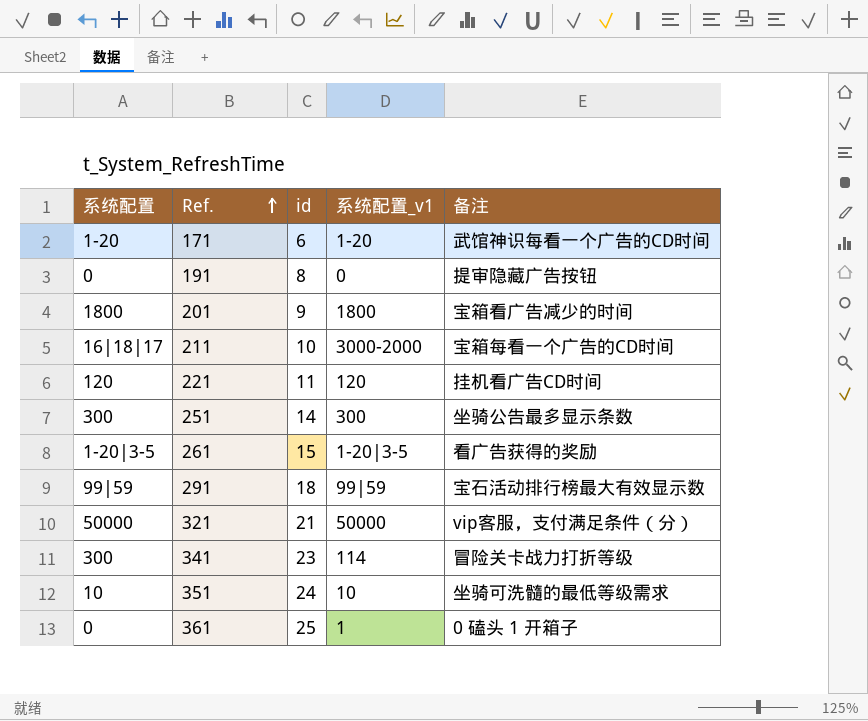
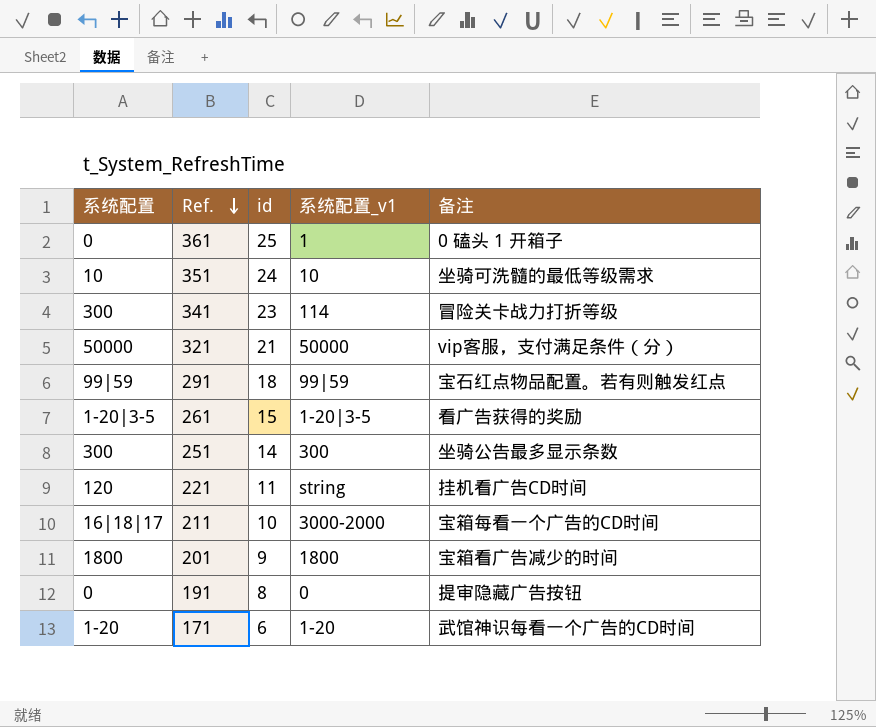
row order: Ref. ascending -> Ref. descending
291 | 备注: 宝石活动排行榜最大有效显示数 -> 宝石红点物品配置。若有则触发红点
221 | 系统配置_v1: 120 -> string

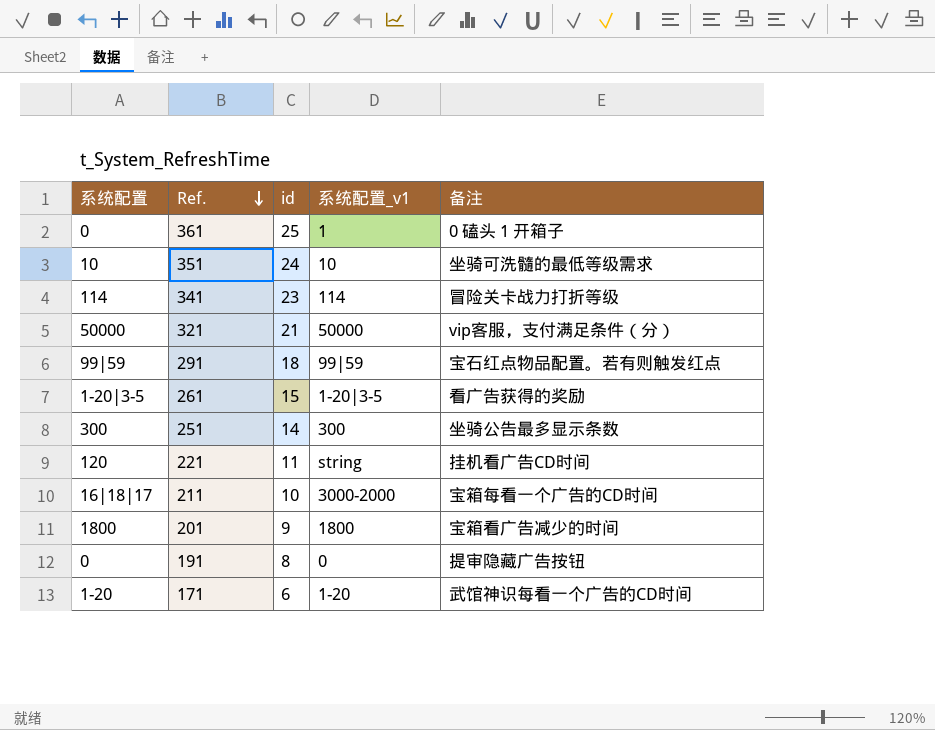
341 | 系统配置: 300 -> 114

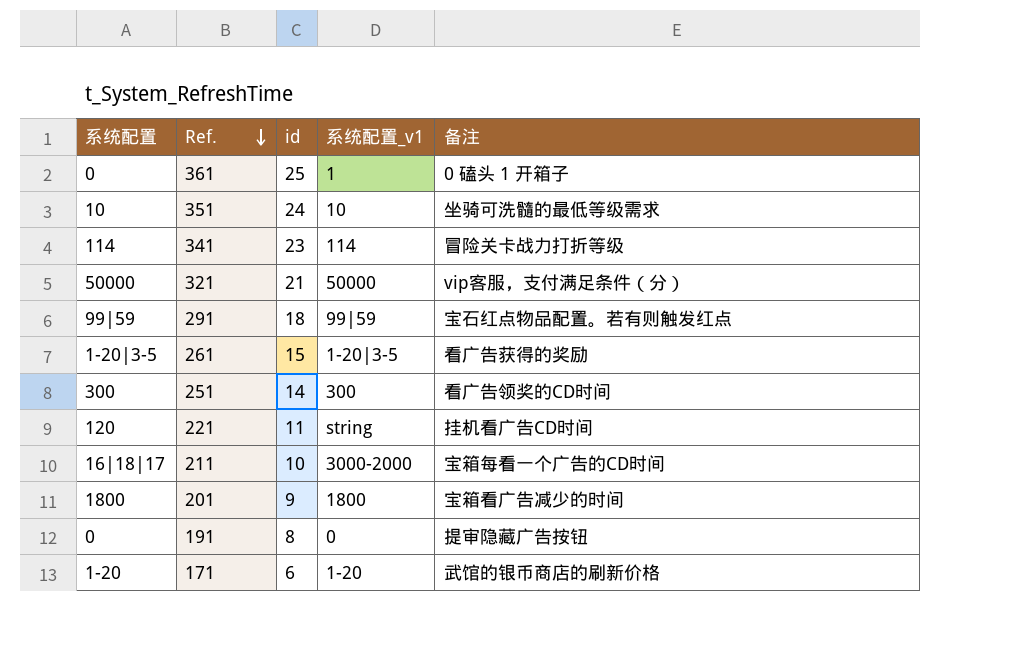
251 | 备注: 坐骑公告最多显示条数 -> 看广告领奖的CD时间
171 | 备注: 武馆神识每看一个广告的CD时间 -> 武馆的银币商店的刷新价格

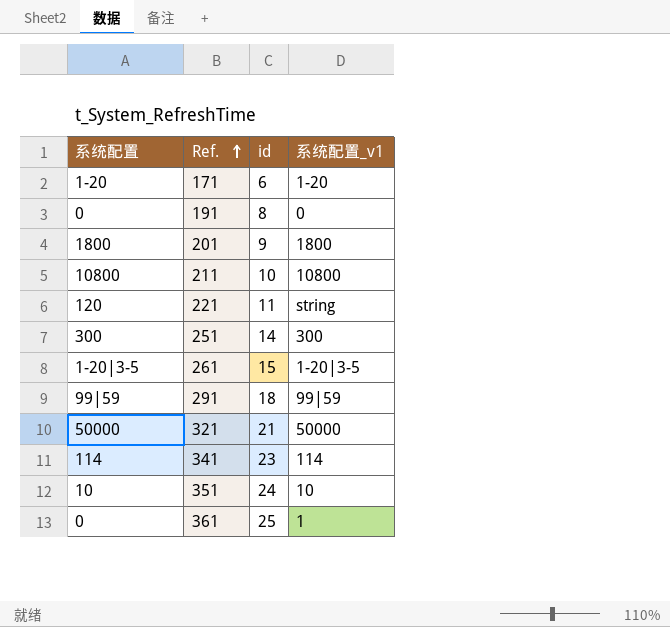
row order: Ref. descending -> Ref. ascending
column 备注 | position: 5 -> none
211 | 系统配置: 16|18|17 -> 10800
211 | 系统配置_v1: 3000-2000 -> 10800

